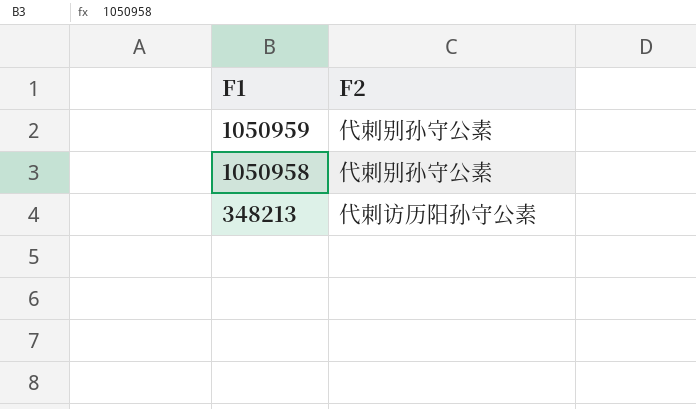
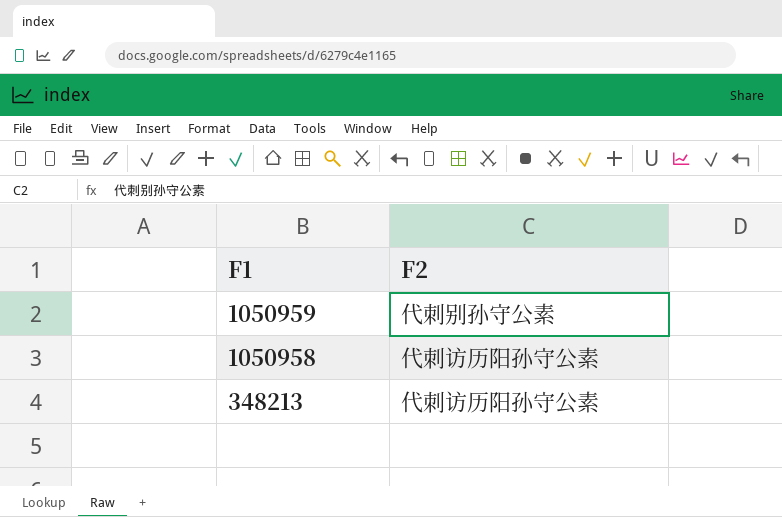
1050958 | F2: 代刺别孙守公素 -> 代刺访历阳孙守公素

